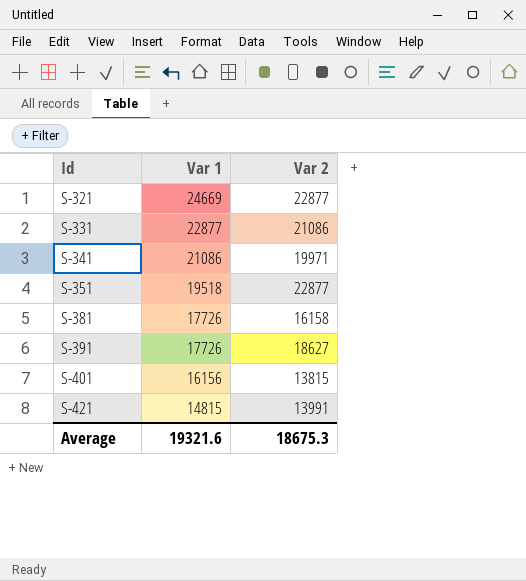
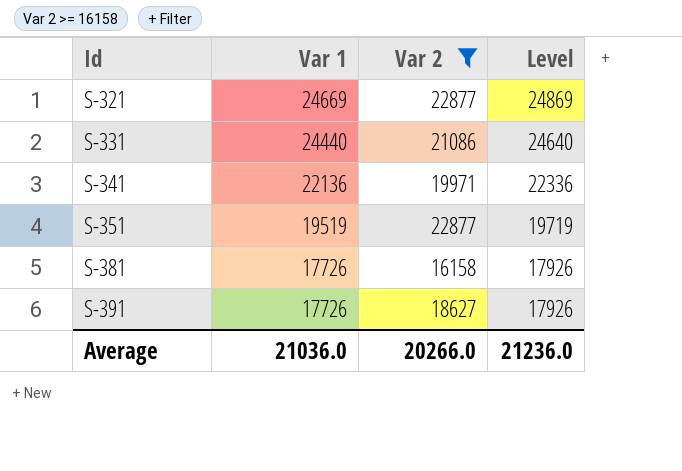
filter: none -> Var 2 >= 16158
column Level | formula: none -> [Var 1] + 200
S-331 | Var 1: 22877 -> 24440
S-341 | Var 1: 21086 -> 22136
S-351 | Var 1: 19518 -> 19519
Average | Var 1: 19321.6 -> 21036.0
Average | Var 2: 18675.3 -> 20266.0

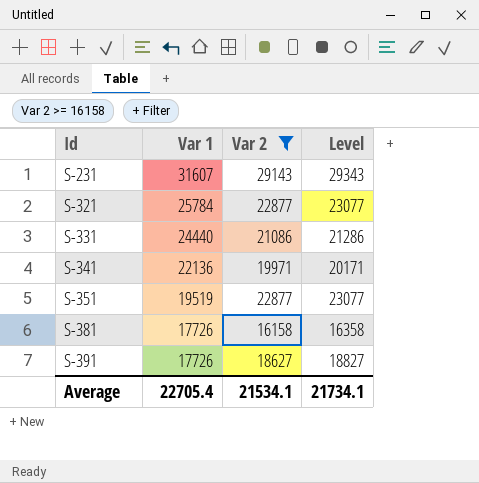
column Level | formula: [Var 1] + 200 -> [Var 2] + 200
row S-231: none -> 31607 | 29143 | 29343
S-321 | Var 1: 24669 -> 25784
Average | Var 1: 21036.0 -> 22705.4
Average | Var 2: 20266.0 -> 21534.1
Average | Level: 21236.0 -> 21734.1

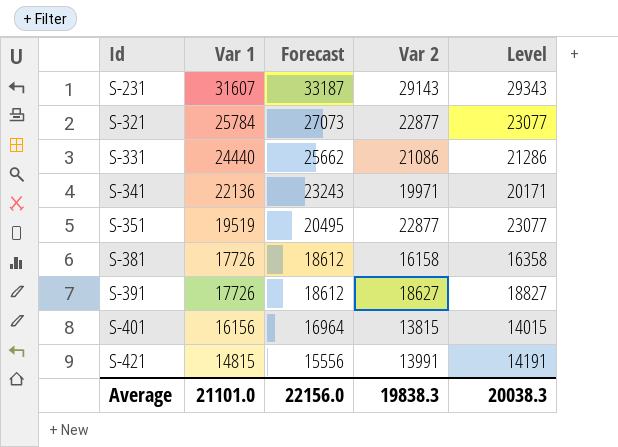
filter: Var 2 >= 16158 -> none
column Forecast | formula: none -> [Var 1] * 1.05
Average | Var 1: 22705.4 -> 21101.0
Average | Var 2: 21534.1 -> 19838.3
Average | Level: 21734.1 -> 20038.3

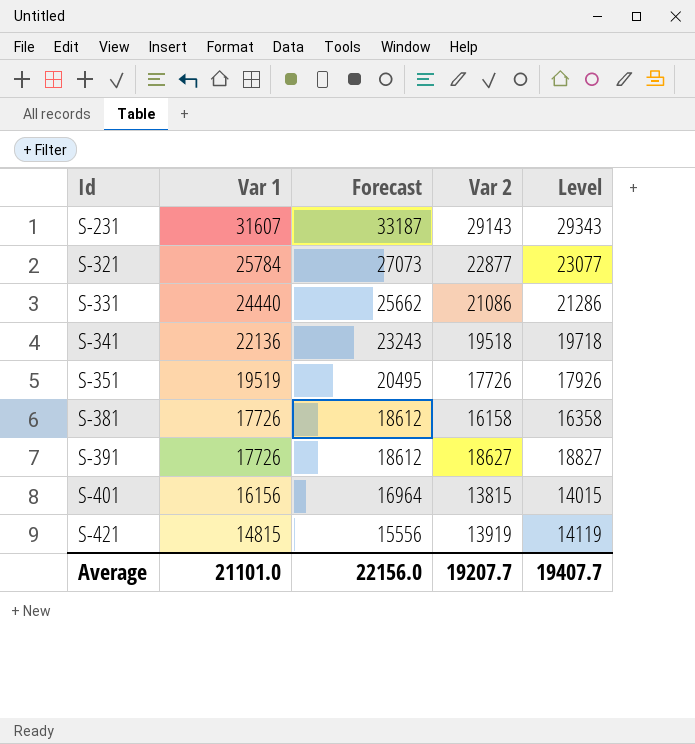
S-341 | Var 2: 19971 -> 19518
S-341 | Level: 20171 -> 19718
S-351 | Var 2: 22877 -> 17726
S-351 | Level: 23077 -> 17926
S-421 | Var 2: 13991 -> 13919
S-421 | Level: 14191 -> 14119
Average | Var 2: 19838.3 -> 19207.7
Average | Level: 20038.3 -> 19407.7

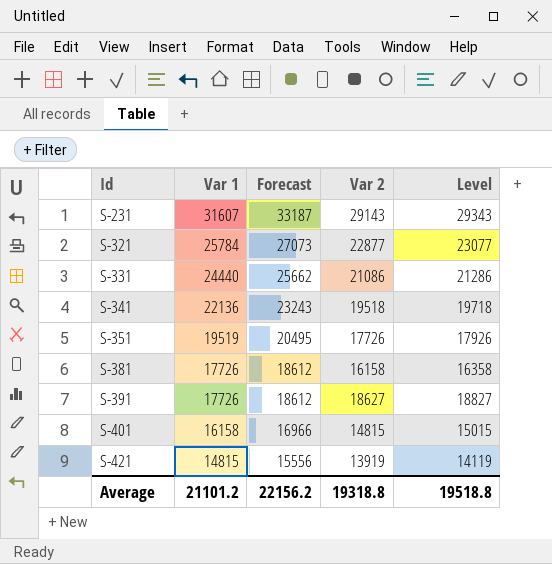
S-401 | Var 1: 16156 -> 16158
S-401 | Forecast: 16964 -> 16966
S-401 | Var 2: 13815 -> 14815
S-401 | Level: 14015 -> 15015
Average | Var 1: 21101.0 -> 21101.2
Average | Forecast: 22156.0 -> 22156.2
Average | Var 2: 19207.7 -> 19318.8
Average | Level: 19407.7 -> 19518.8

